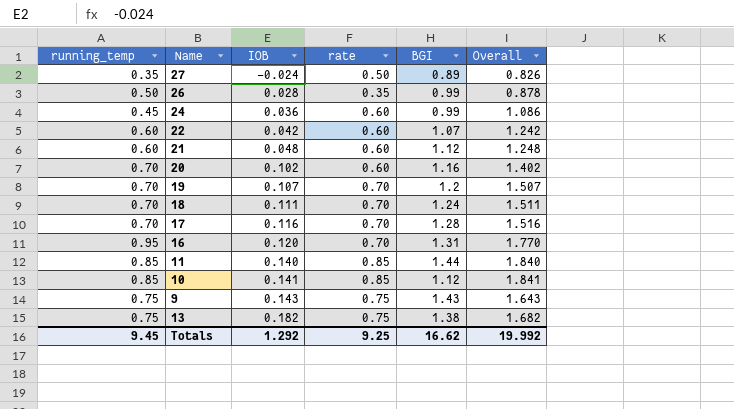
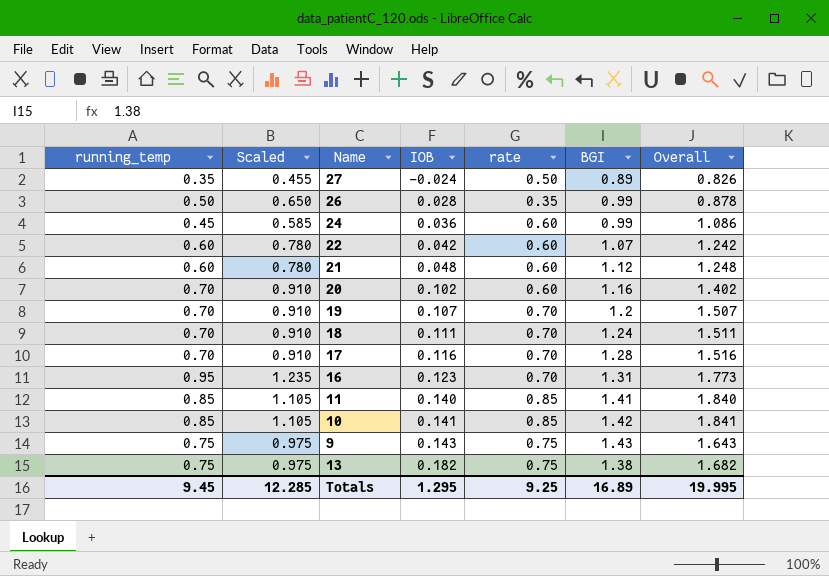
column Scaled | formula: none -> [running_temp] * 1.3
16 | IOB: 0.120 -> 0.123
16 | Overall: 1.770 -> 1.773
11 | BGI: 1.44 -> 1.41
10 | BGI: 1.12 -> 1.42
Totals | IOB: 1.292 -> 1.295
Totals | BGI: 16.62 -> 16.89
Totals | Overall: 19.992 -> 19.995

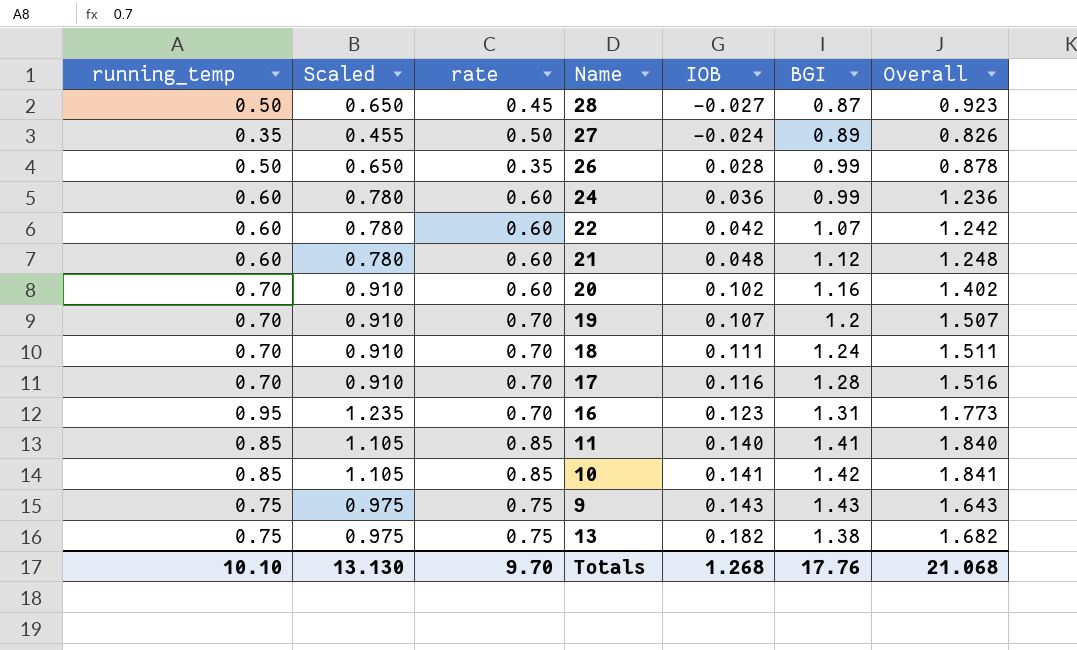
column rate | position: 5 -> 3
row 28: none -> 0.50 | 0.650 | 0.45 | -0.027 | 0.87 | 0.923
24 | running_temp: 0.45 -> 0.60
24 | Scaled: 0.585 -> 0.780
24 | Overall: 1.086 -> 1.236
Totals | running_temp: 9.45 -> 10.10
Totals | Scaled: 12.285 -> 13.130
Totals | rate: 9.25 -> 9.70
Totals | IOB: 1.295 -> 1.268
Totals | BGI: 16.89 -> 17.76
Totals | Overall: 19.995 -> 21.068

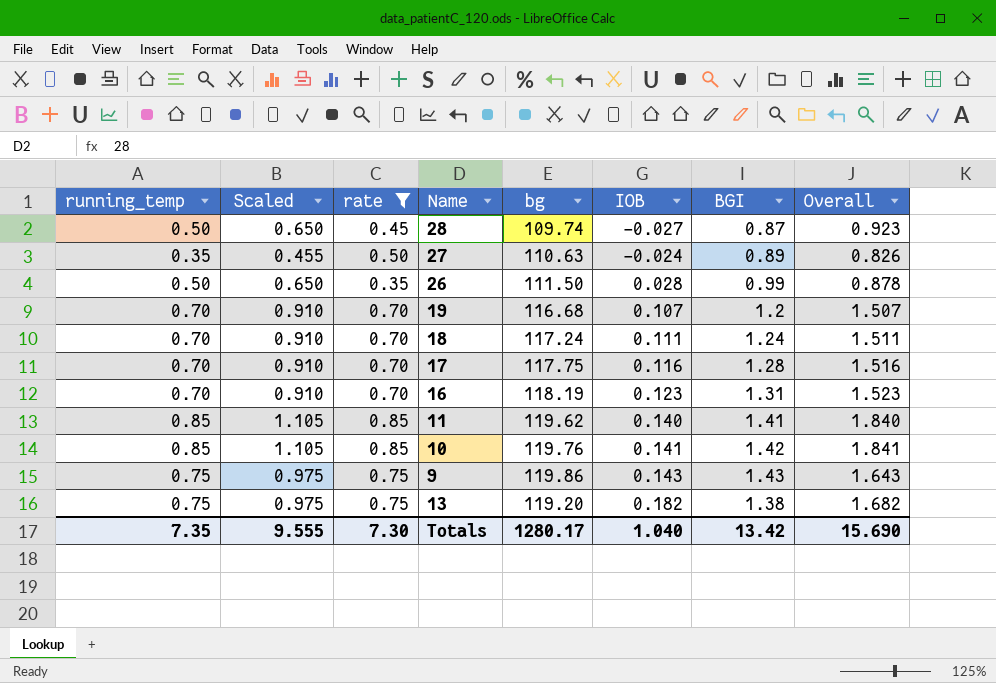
filter: none -> rate != 0.60
column bg | position: none -> 5
16 | running_temp: 0.95 -> 0.70
16 | Scaled: 1.235 -> 0.910
16 | Overall: 1.773 -> 1.523
Totals | running_temp: 10.10 -> 7.35
Totals | Scaled: 13.130 -> 9.555
Totals | rate: 9.70 -> 7.30
Totals | IOB: 1.268 -> 1.040
Totals | BGI: 17.76 -> 13.42
Totals | Overall: 21.068 -> 15.690

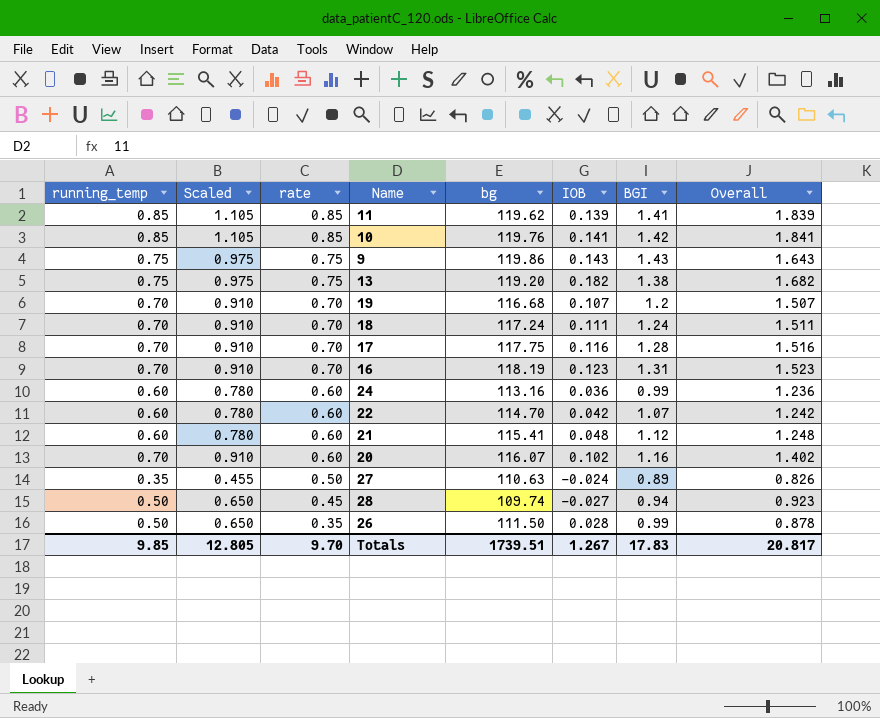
filter: rate != 0.60 -> none
row order: IOB ascending -> rate descending
11 | IOB: 0.140 -> 0.139
11 | Overall: 1.840 -> 1.839
28 | BGI: 0.87 -> 0.94
Totals | running_temp: 7.35 -> 9.85
Totals | Scaled: 9.555 -> 12.805
Totals | rate: 7.30 -> 9.70
Totals | bg: 1280.17 -> 1739.51
Totals | IOB: 1.040 -> 1.267
Totals | BGI: 13.42 -> 17.83
Totals | Overall: 15.690 -> 20.817

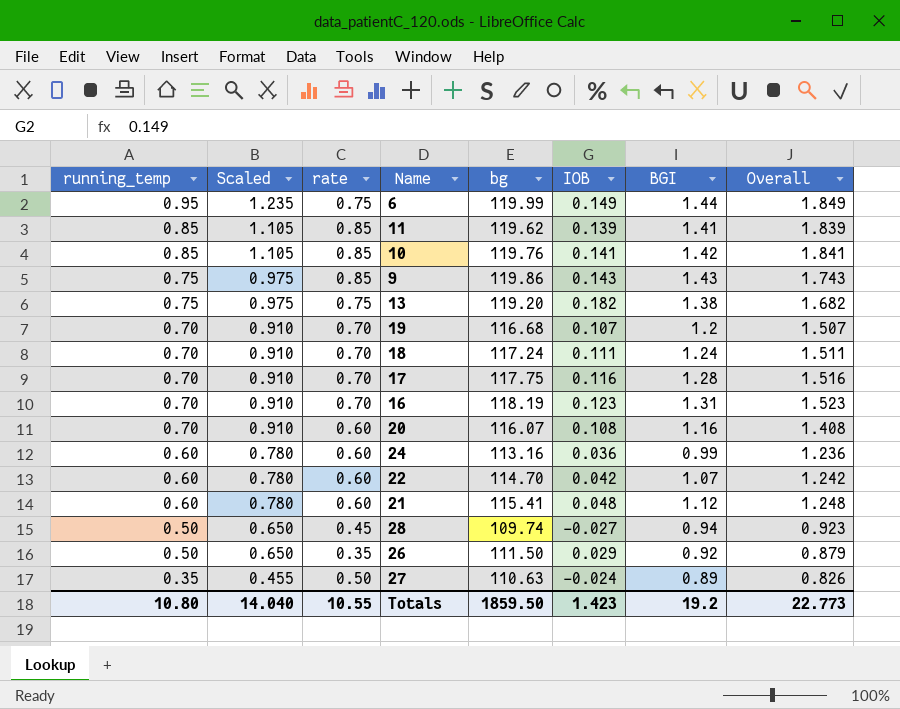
row order: rate descending -> running_temp descending
row 6: none -> 0.95 | 1.235 | 0.75 | 119.99 | 0.149 | 1.44 | 1.849
9 | rate: 0.75 -> 0.85
9 | Overall: 1.643 -> 1.743
20 | IOB: 0.102 -> 0.108
20 | Overall: 1.402 -> 1.408
26 | IOB: 0.028 -> 0.029
26 | BGI: 0.99 -> 0.92
26 | Overall: 0.878 -> 0.879
Totals | running_temp: 9.85 -> 10.80
Totals | Scaled: 12.805 -> 14.040
Totals | rate: 9.70 -> 10.55
Totals | bg: 1739.51 -> 1859.50
Totals | IOB: 1.267 -> 1.423
Totals | BGI: 17.83 -> 19.2
Totals | Overall: 20.817 -> 22.773

